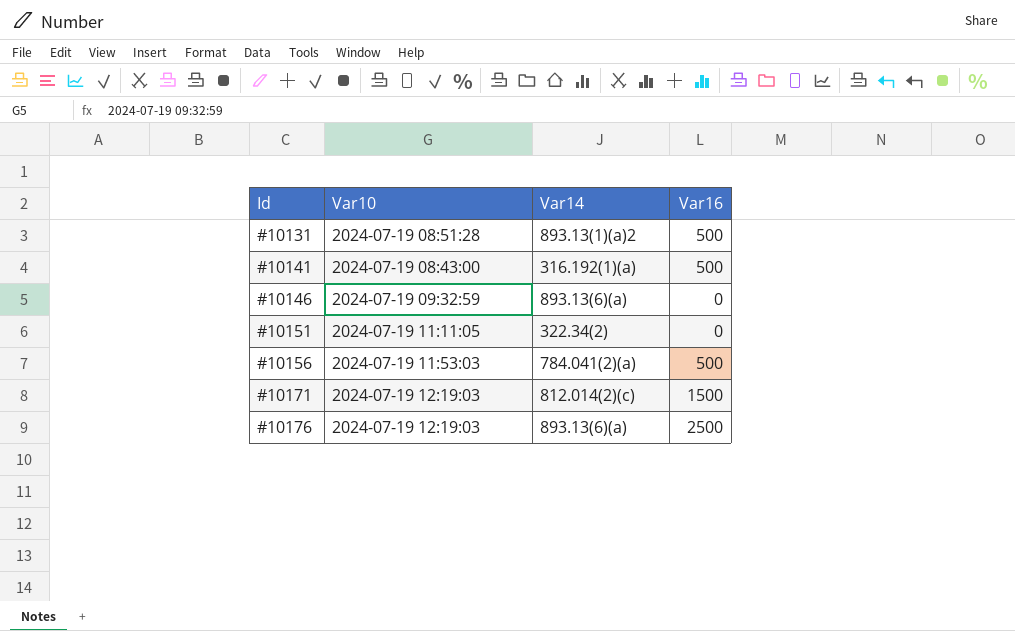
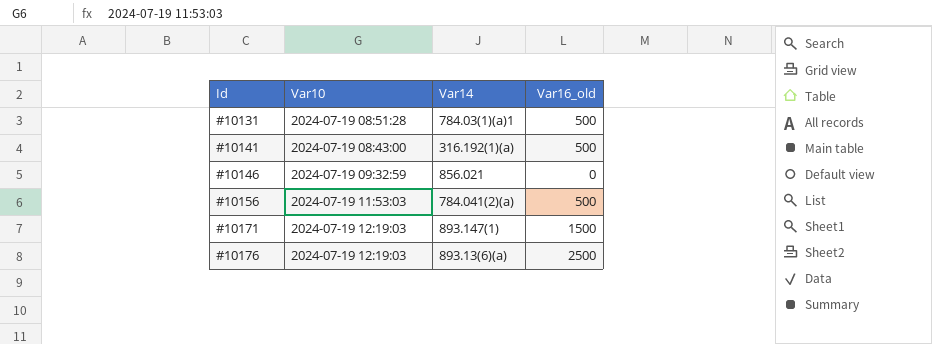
column name: Var16 -> Var16_old
row #10151: 2024-07-19 11:11:05 | 322.34(2) | 0 -> none
#10131 | Var14: 893.13(1)(a)2 -> 784.03(1)(a)1
#10146 | Var14: 893.13(6)(a) -> 856.021
#10171 | Var14: 812.014(2)(c) -> 893.147(1)

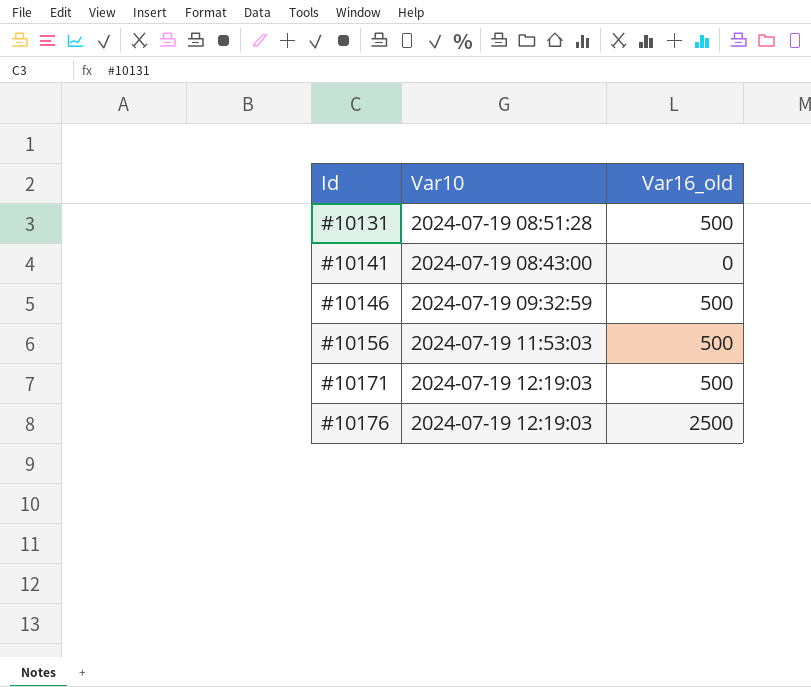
column Var14 | position: 3 -> none
#10141 | Var16_old: 500 -> 0
#10146 | Var16_old: 0 -> 500
#10171 | Var16_old: 1500 -> 500

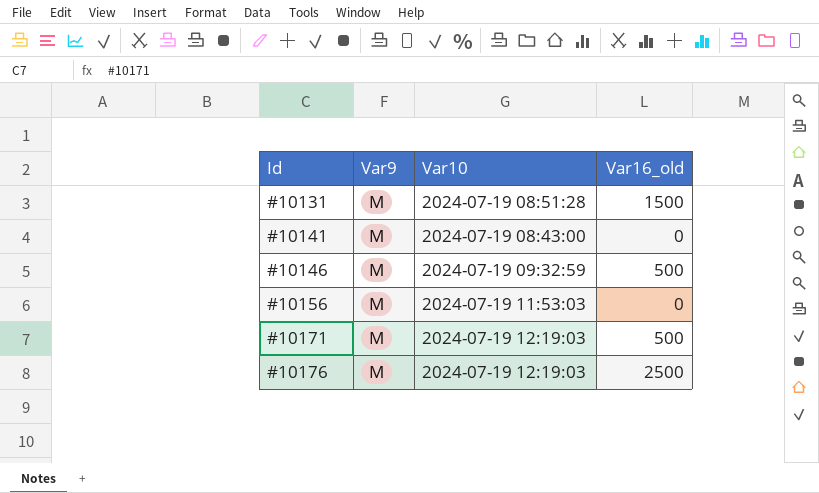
column Var9 | position: none -> 2
#10131 | Var16_old: 500 -> 1500
#10156 | Var16_old: 500 -> 0

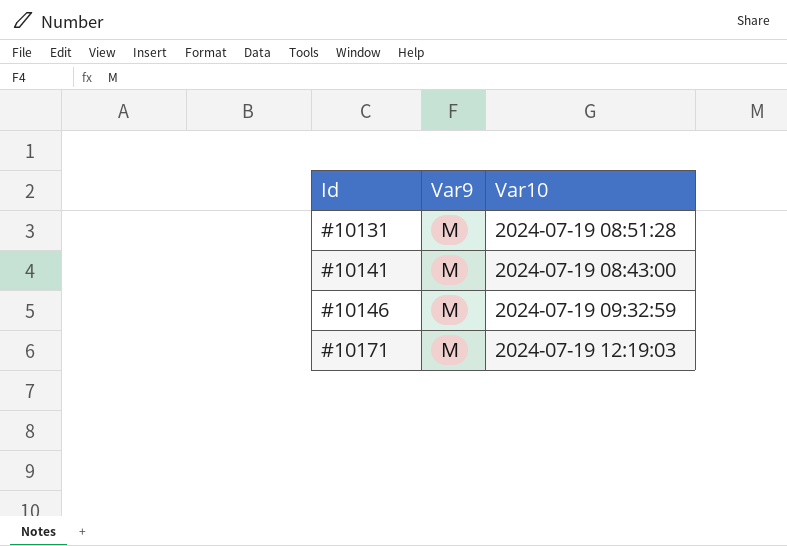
column Var16_old | position: 4 -> none
row #10156: M | 2024-07-19 11:53:03 | 0 -> none
row #10176: M | 2024-07-19 12:19:03 | 2500 -> none

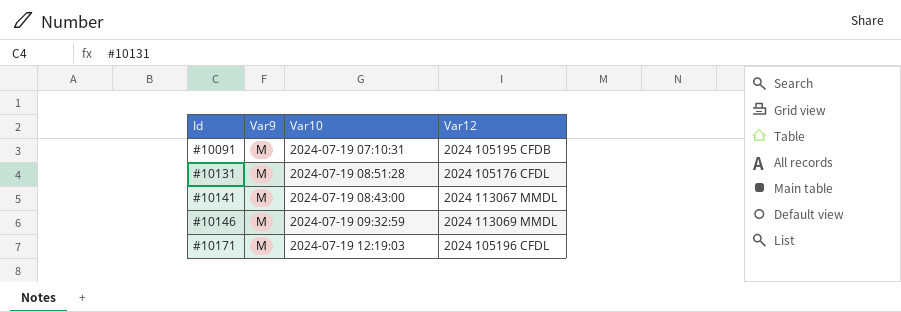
column Var12 | position: none -> 4
row #10091: none -> M | 2024-07-19 07:10:31 | 2024 105195 CFDB

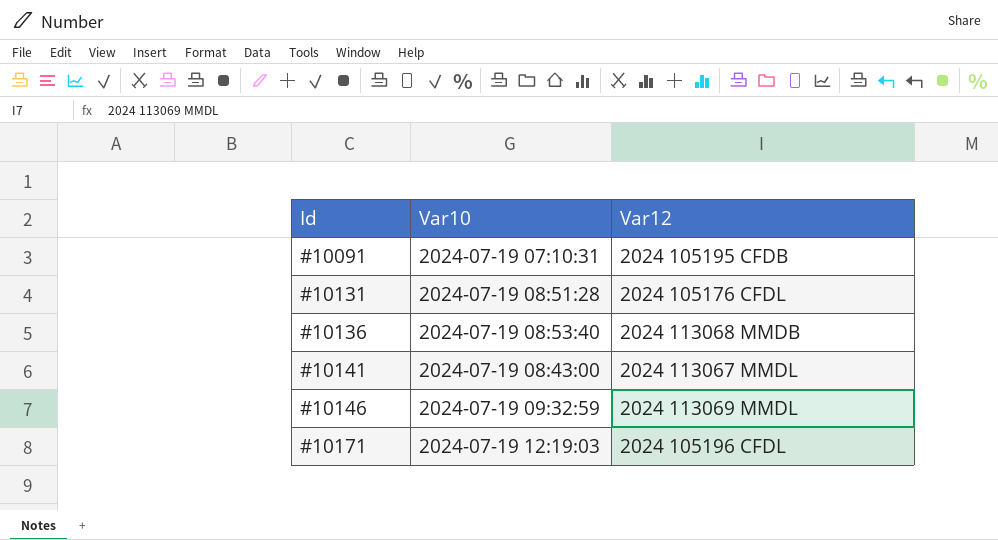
column Var9 | position: 2 -> none
row #10136: none -> 2024-07-19 08:53:40 | 2024 113068 MMDB

